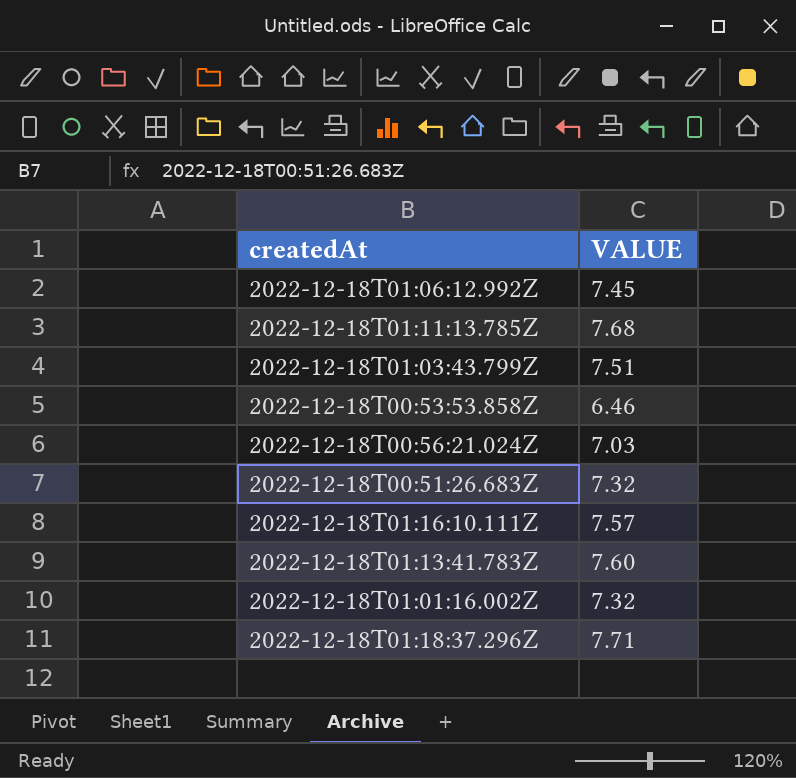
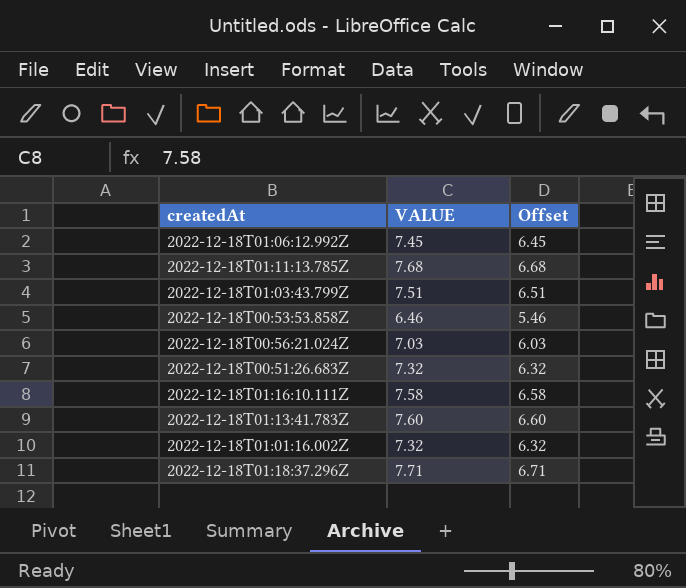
column Offset | formula: none -> [VALUE] - 1
2022-12-18T01:16:10.111Z | VALUE: 7.57 -> 7.58

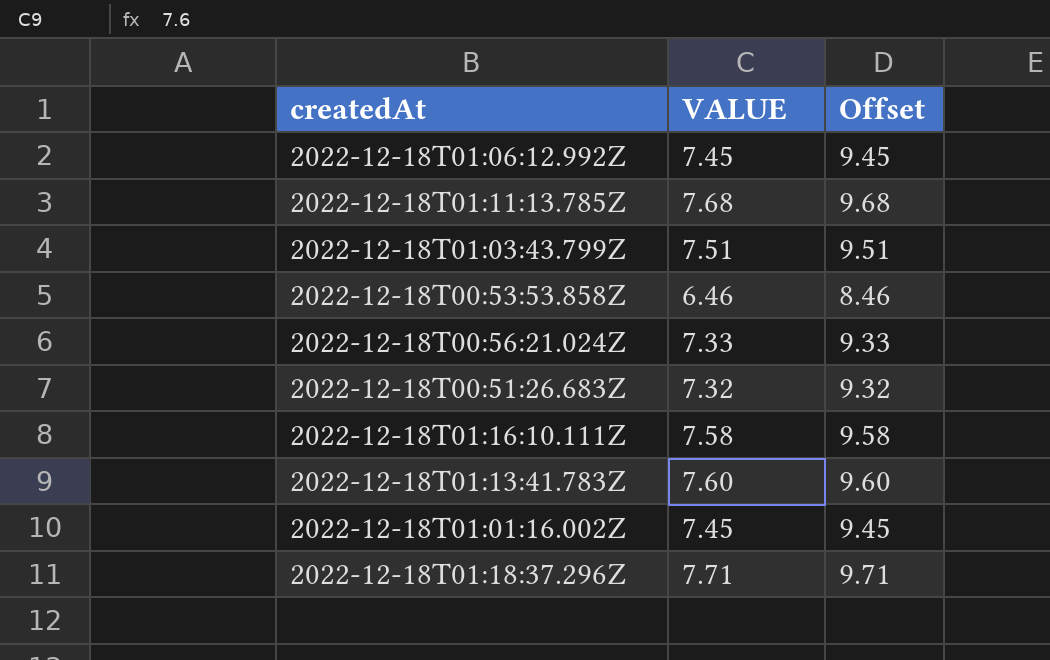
column Offset | formula: [VALUE] - 1 -> [VALUE] + 2
2022-12-18T00:56:21.024Z | VALUE: 7.03 -> 7.33
2022-12-18T01:01:16.002Z | VALUE: 7.32 -> 7.45

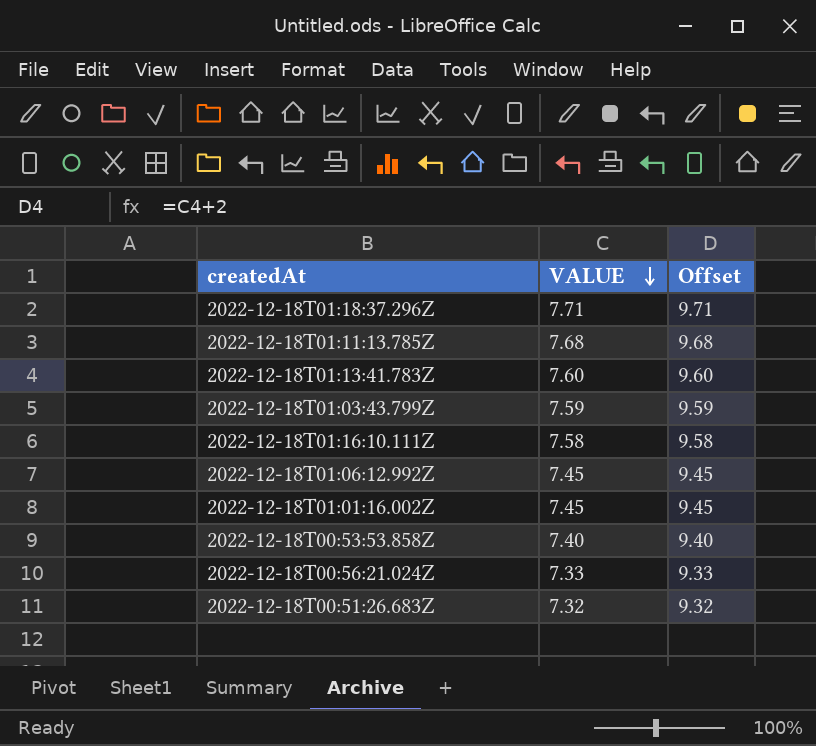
row order: none -> VALUE descending
2022-12-18T01:03:43.799Z | VALUE: 7.51 -> 7.59
2022-12-18T01:03:43.799Z | Offset: 9.51 -> 9.59
2022-12-18T00:53:53.858Z | VALUE: 6.46 -> 7.40
2022-12-18T00:53:53.858Z | Offset: 8.46 -> 9.40

